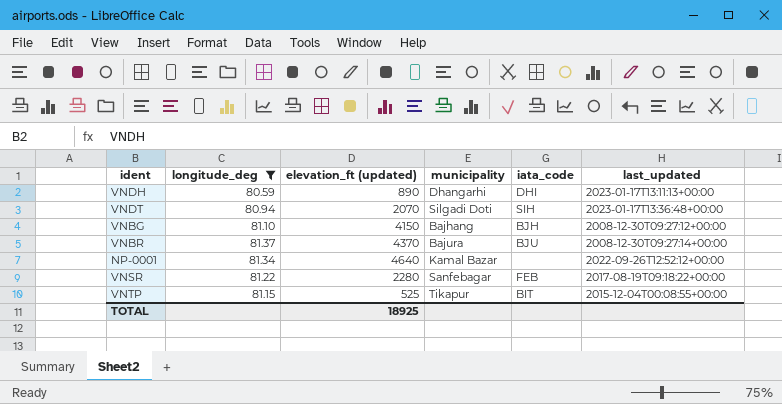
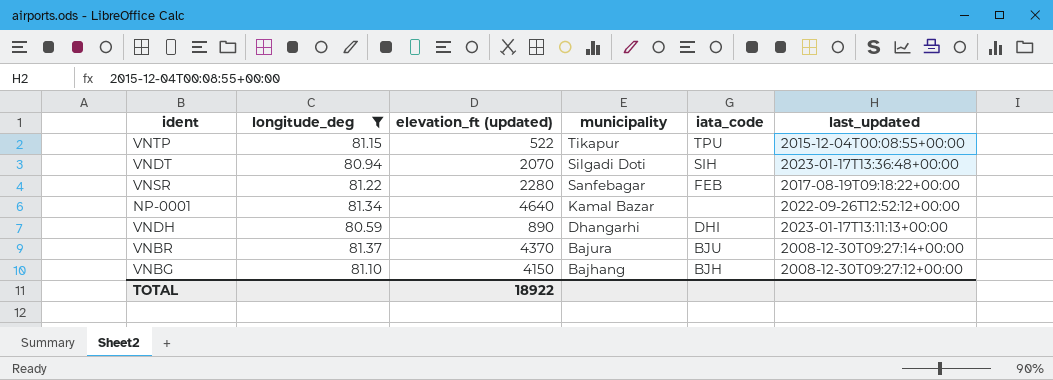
row order: none -> municipality descending
VNTP | elevation_ft (updated): 525 -> 522
VNTP | iata_code: BIT -> TPU
TOTAL | elevation_ft (updated): 18925 -> 18922

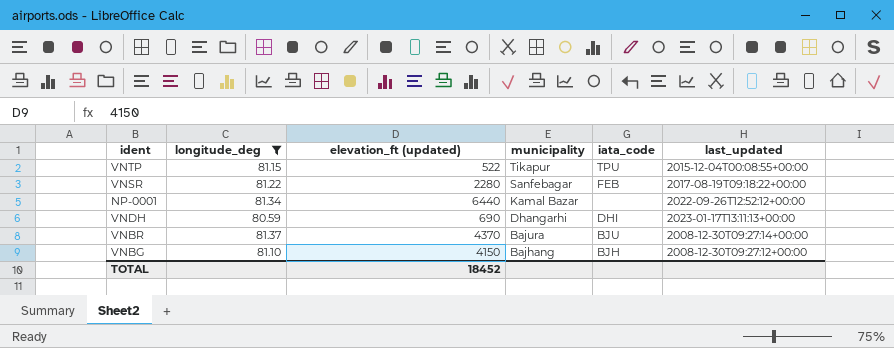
row VNDT: 80.94 | 2070 | Silgadi Doti | SIH | 2023-01-17T13:36:48+00:00 -> none
NP-0001 | elevation_ft (updated): 4640 -> 6440
VNDH | elevation_ft (updated): 890 -> 690
TOTAL | elevation_ft (updated): 18922 -> 18452

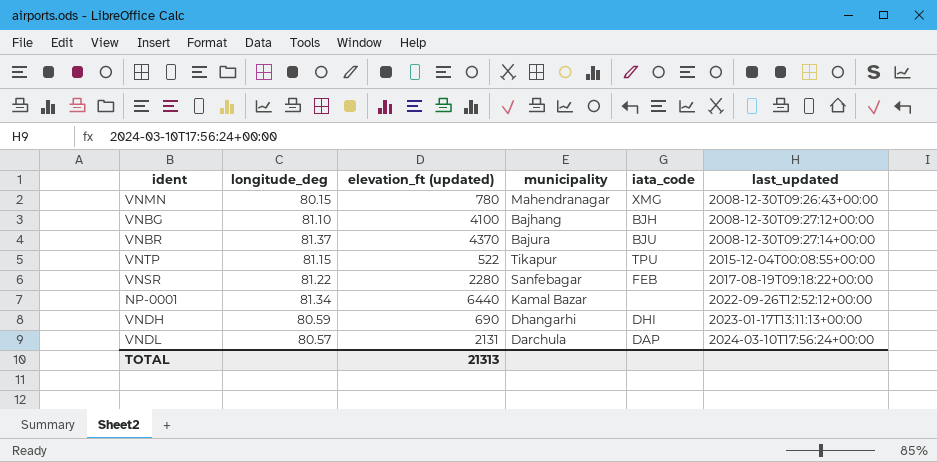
filter: longitude_deg >= 80.59 -> none
row order: municipality descending -> last_updated ascending
VNBG | elevation_ft (updated): 4150 -> 4100
TOTAL | elevation_ft (updated): 18452 -> 21313

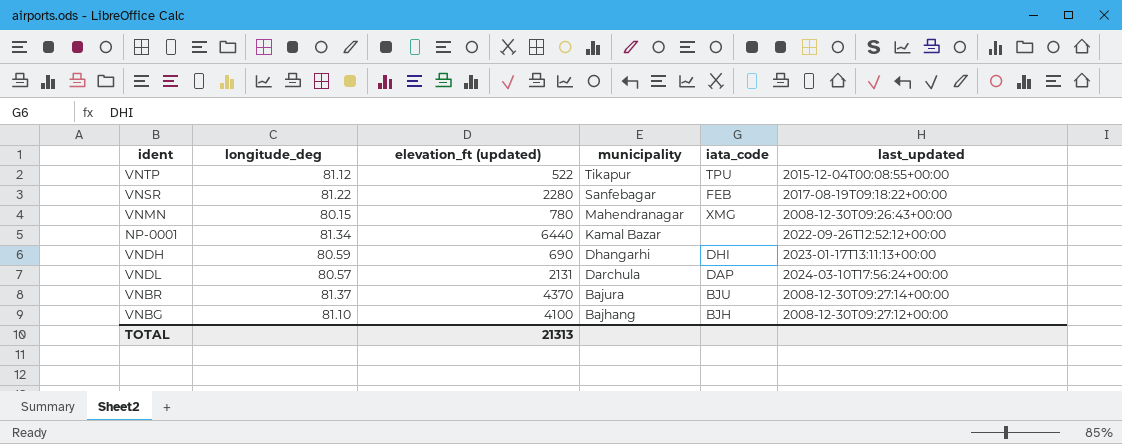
row order: last_updated ascending -> municipality descending
VNTP | longitude_deg: 81.15 -> 81.12

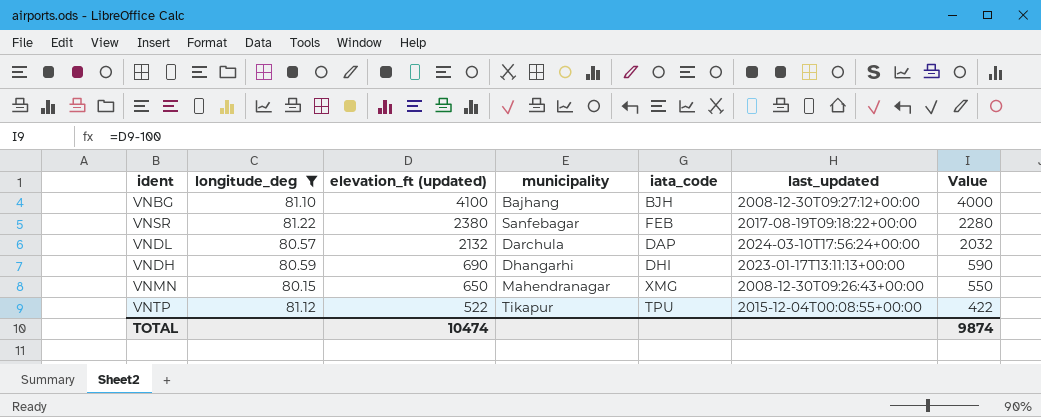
filter: none -> longitude_deg <= 81.22
row order: municipality descending -> elevation_ft (updated) descending
column Value | formula: none -> [elevation_ft (updated)] - 100
VNSR | elevation_ft (updated): 2280 -> 2380
VNDL | elevation_ft (updated): 2131 -> 2132
VNMN | elevation_ft (updated): 780 -> 650
TOTAL | elevation_ft (updated): 21313 -> 10474

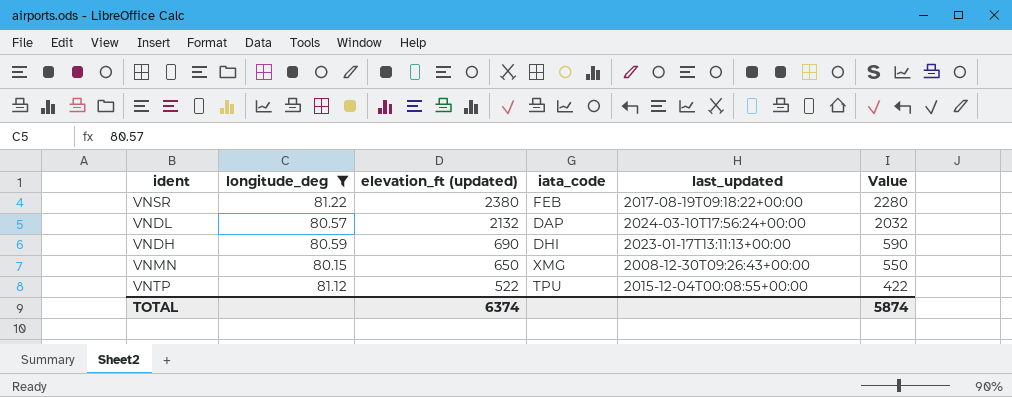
column municipality | position: 4 -> none
row VNBG: 81.10 | 4100 | Bajhang | BJH | 2008-12-30T09:27:12+00:00 | 4000 -> none
TOTAL | elevation_ft (updated): 10474 -> 6374
TOTAL | Value: 9874 -> 5874

